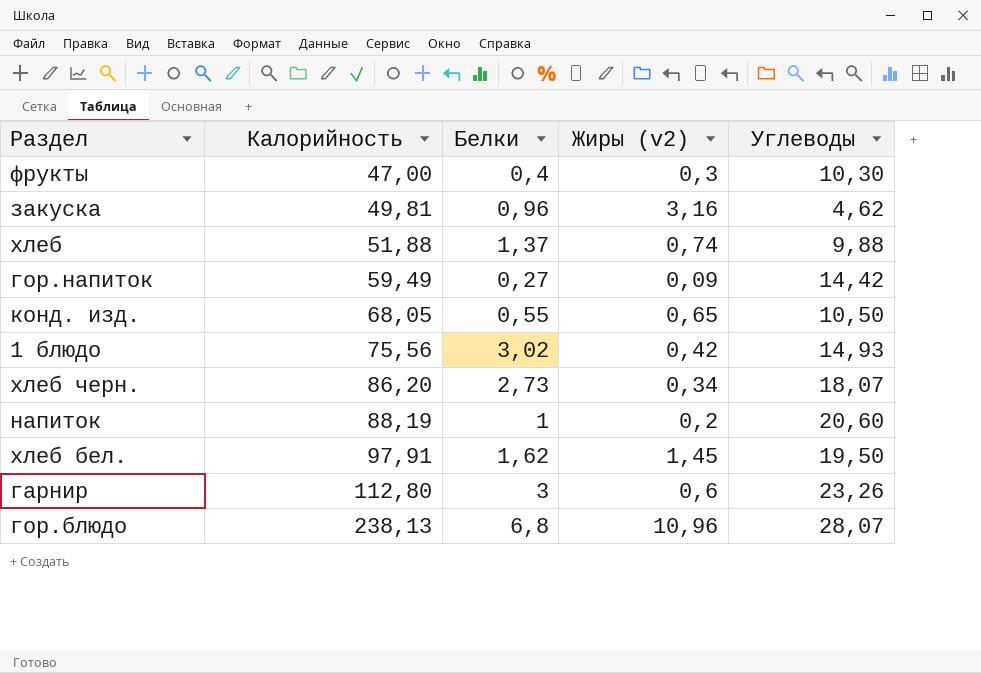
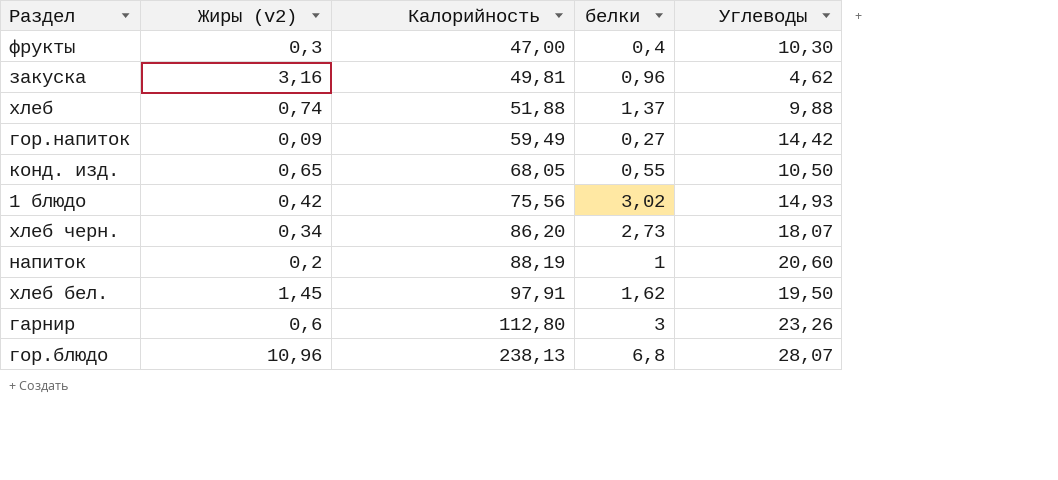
column Жиры (v2) | position: 4 -> 2
column name: Белки -> белки

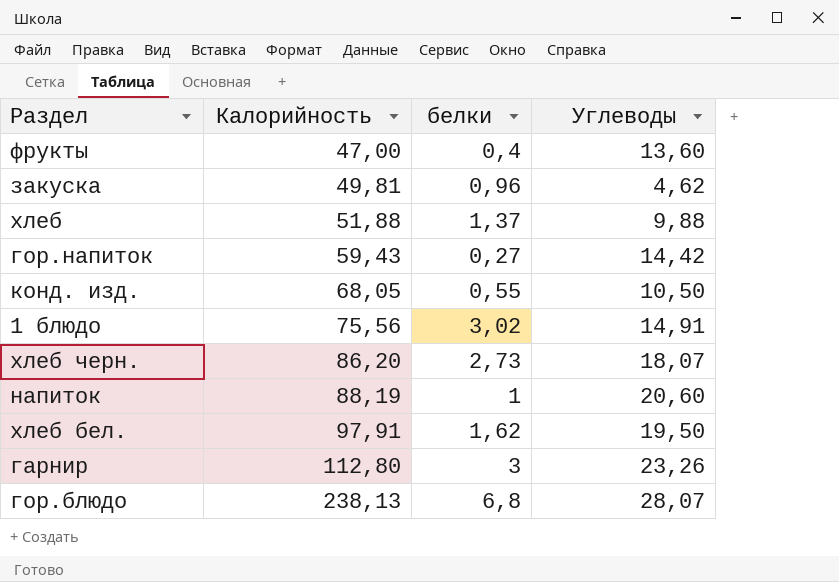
column Жиры (v2) | position: 2 -> none
фрукты | Углеводы: 10,30 -> 13,60
гор.напиток | Калорийность: 59,49 -> 59,43
1 блюдо | Углеводы: 14,93 -> 14,91

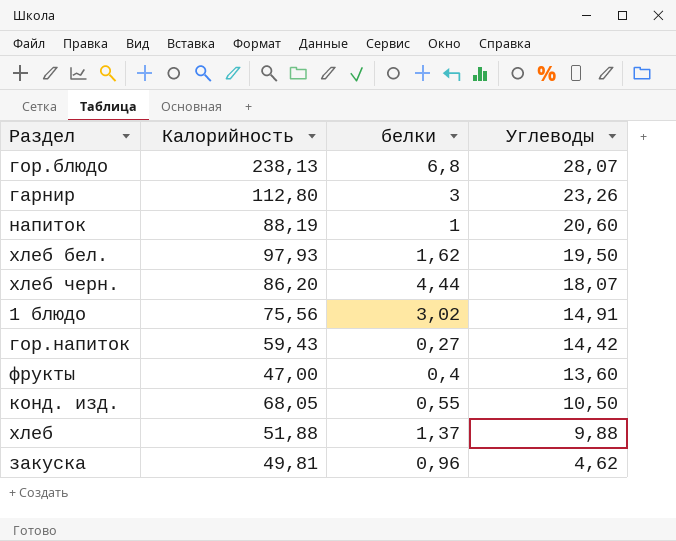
row order: Калорийность ascending -> Углеводы descending
хлеб бел. | Калорийность: 97,91 -> 97,93
хлеб черн. | белки: 2,73 -> 4,44

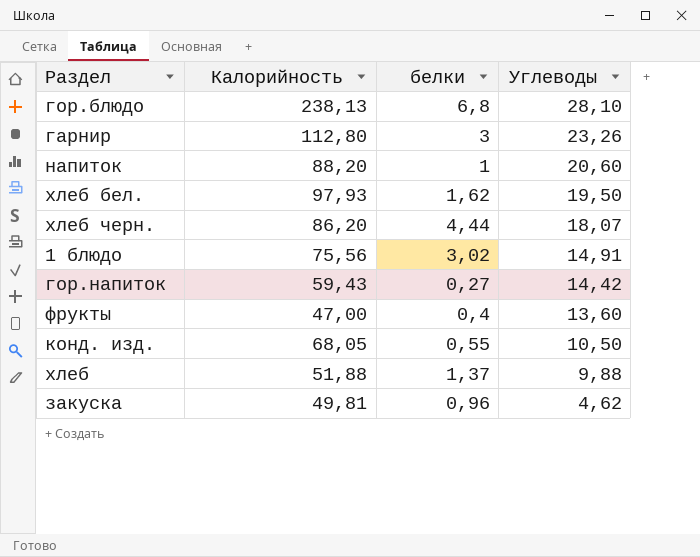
гор.блюдо | Углеводы: 28,07 -> 28,10
напиток | Калорийность: 88,19 -> 88,20

